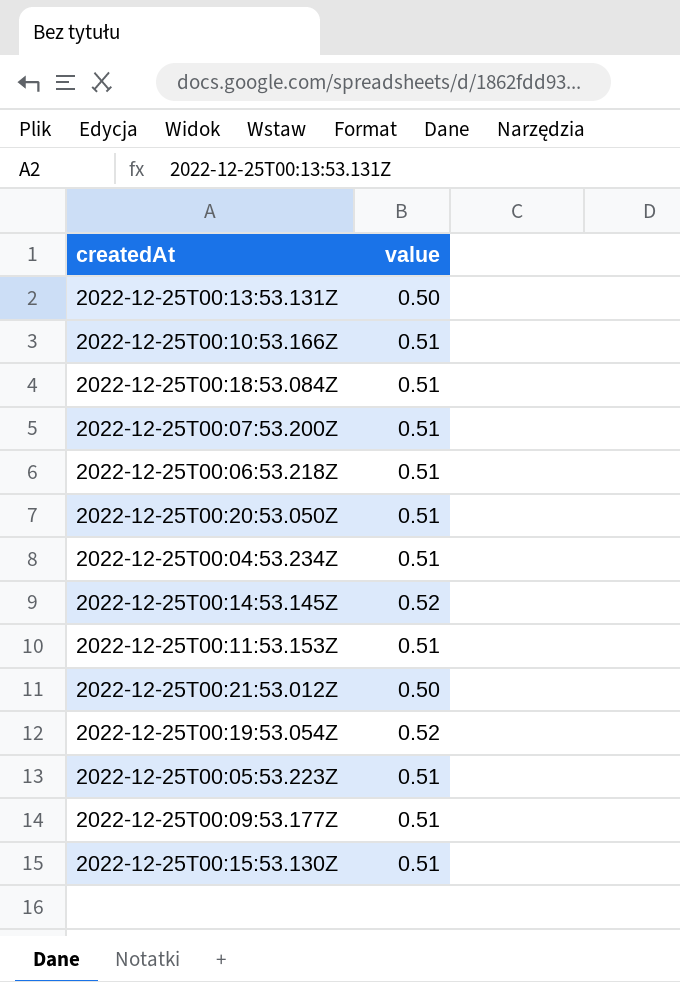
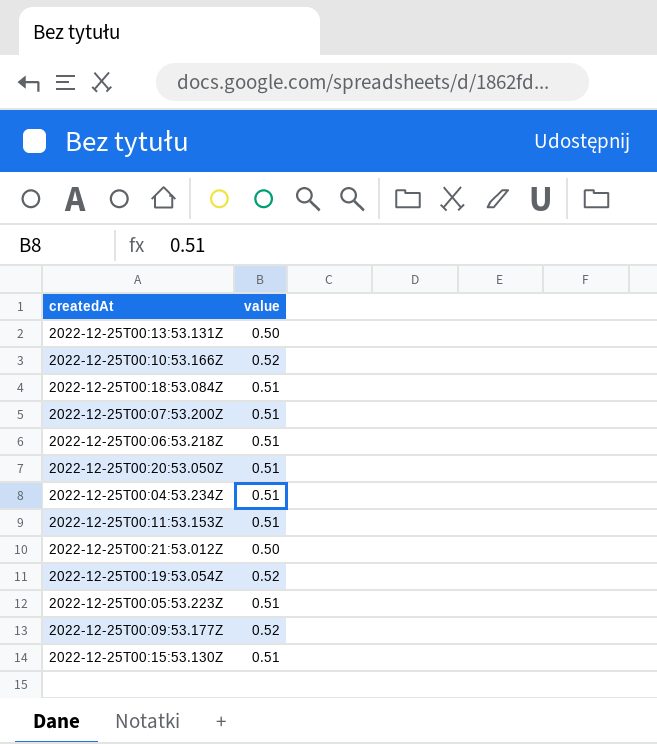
row 2022-12-25T00:14:53.145Z: 0.52 -> none
2022-12-25T00:10:53.166Z | value: 0.51 -> 0.52
2022-12-25T00:09:53.177Z | value: 0.51 -> 0.52

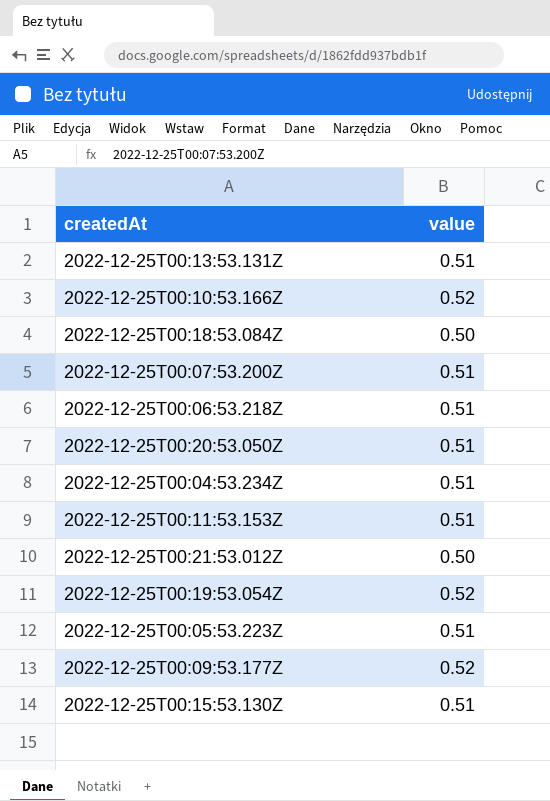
2022-12-25T00:13:53.131Z | value: 0.50 -> 0.51
2022-12-25T00:18:53.084Z | value: 0.51 -> 0.50

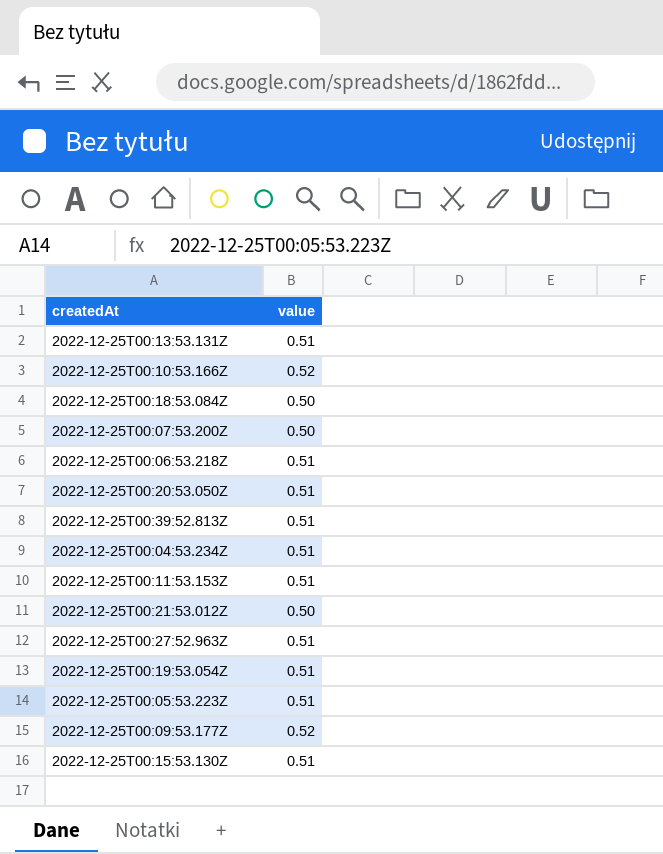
2022-12-25T00:07:53.200Z | value: 0.51 -> 0.50
row 2022-12-25T00:39:52.813Z: none -> 0.51
row 2022-12-25T00:27:52.963Z: none -> 0.51
2022-12-25T00:19:53.054Z | value: 0.52 -> 0.51

